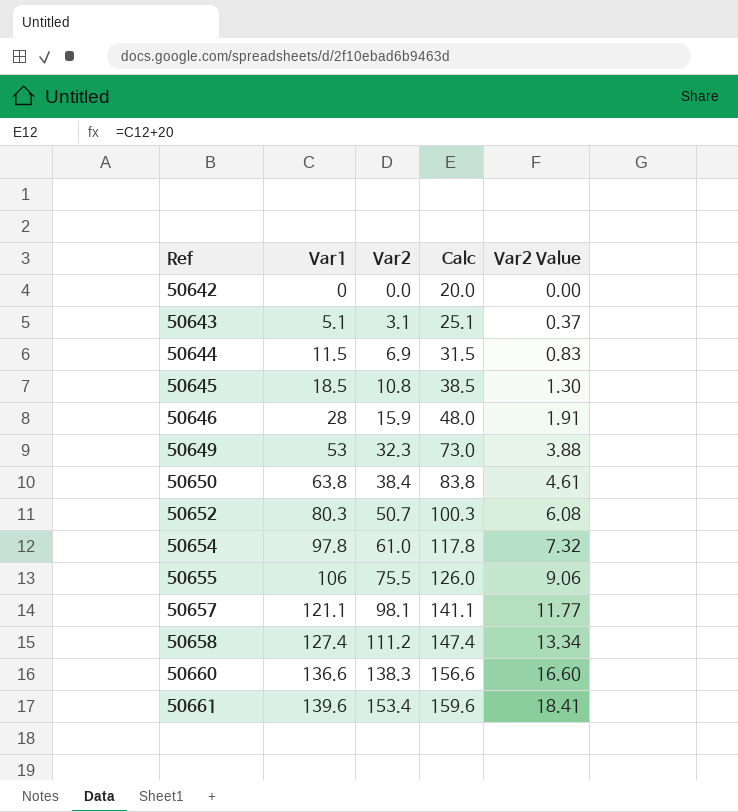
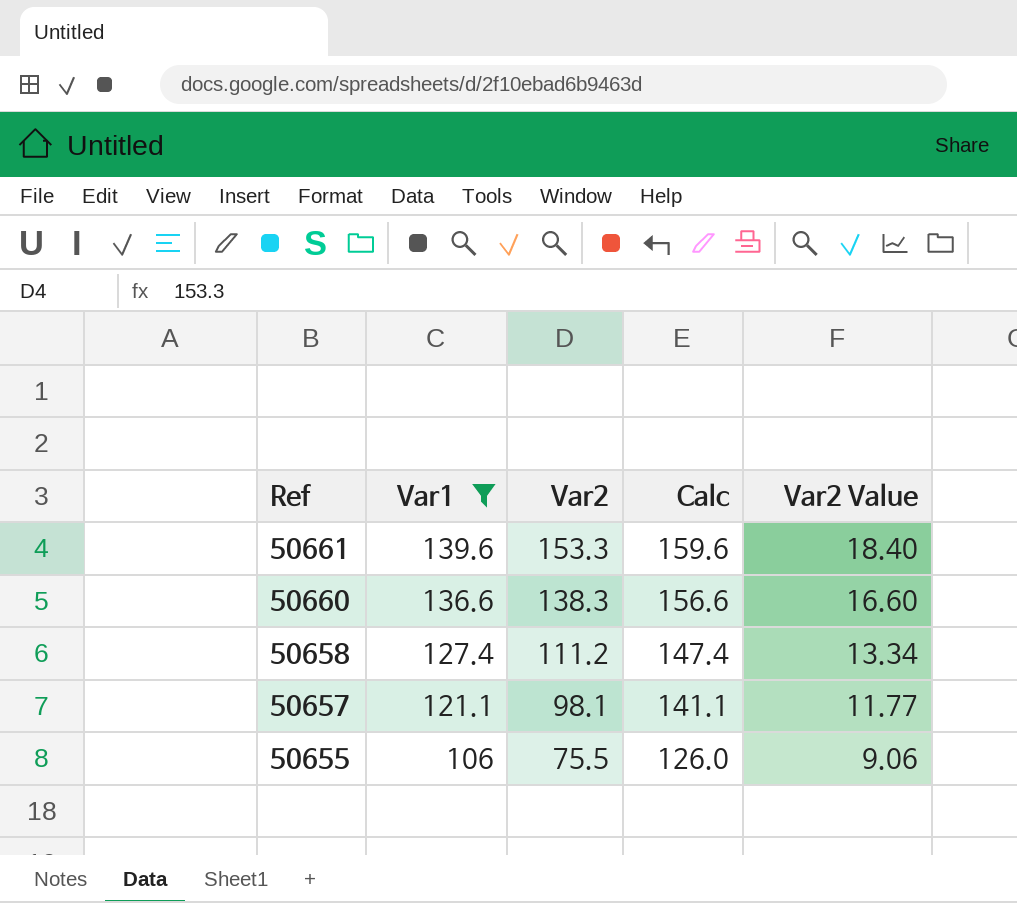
filter: none -> Var1 >= 106
row order: Ref ascending -> Ref descending
50661 | Var2: 153.4 -> 153.3
50661 | Var2 Value: 18.41 -> 18.40

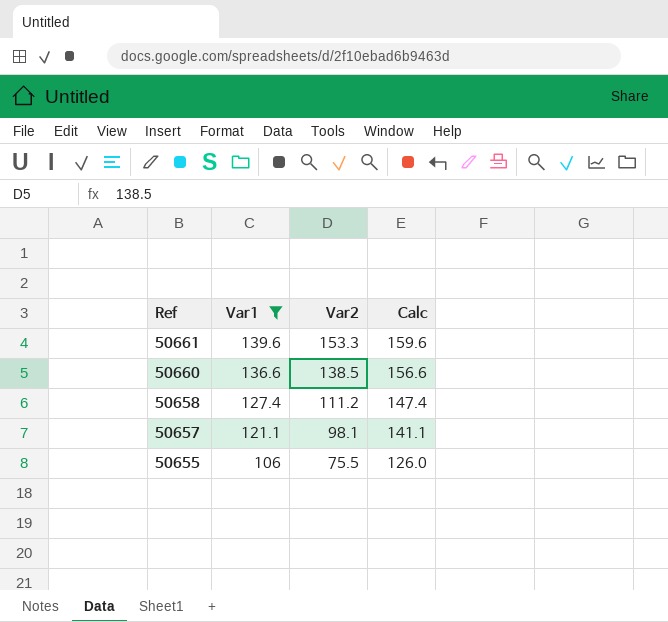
column Var2 Value | formula: [Var2] * 0.12 -> none
50660 | Var2: 138.3 -> 138.5

